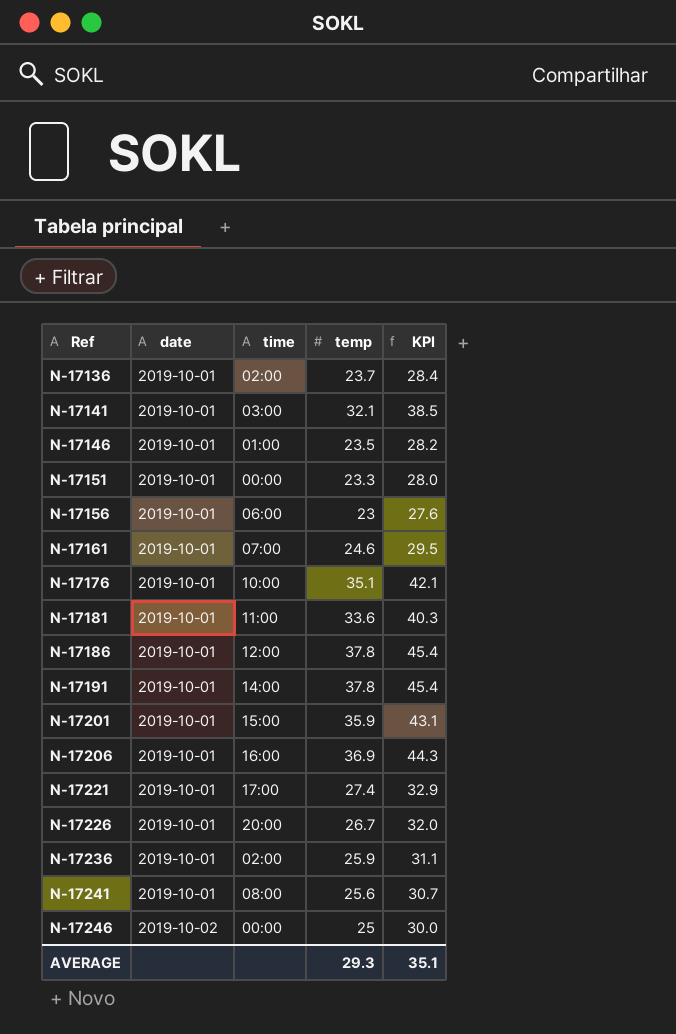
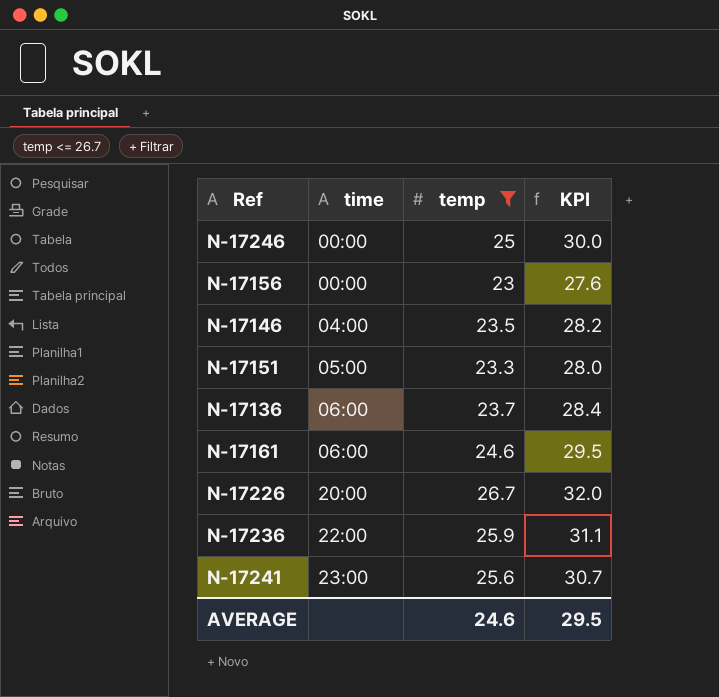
filter: none -> temp <= 26.7
row order: Ref ascending -> time ascending
column date | position: 2 -> none
N-17156 | time: 06:00 -> 00:00
N-17146 | time: 01:00 -> 04:00
N-17151 | time: 00:00 -> 05:00
N-17136 | time: 02:00 -> 06:00
N-17161 | time: 07:00 -> 06:00
N-17236 | time: 02:00 -> 22:00
N-17241 | time: 08:00 -> 23:00
AVERAGE | temp: 29.3 -> 24.6
AVERAGE | KPI: 35.1 -> 29.5

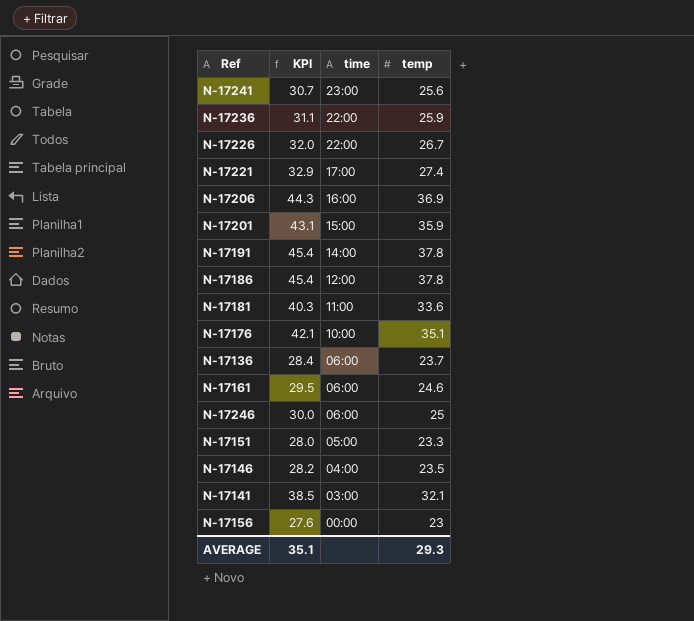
filter: temp <= 26.7 -> none
row order: time ascending -> time descending
column KPI | position: 4 -> 2
N-17226 | time: 20:00 -> 22:00
N-17246 | time: 00:00 -> 06:00
AVERAGE | KPI: 29.5 -> 35.1
AVERAGE | temp: 24.6 -> 29.3

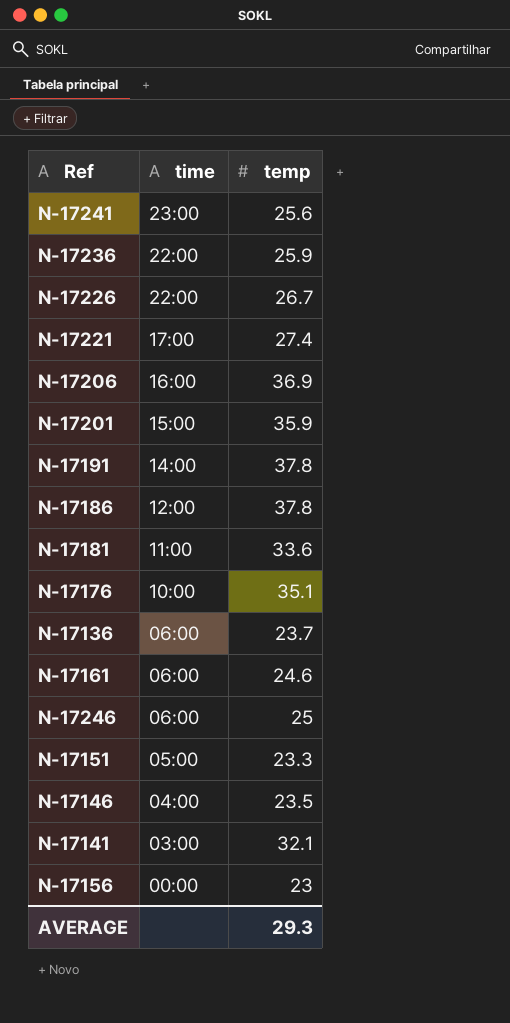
column KPI | formula: [temp] * 1.2 -> none

